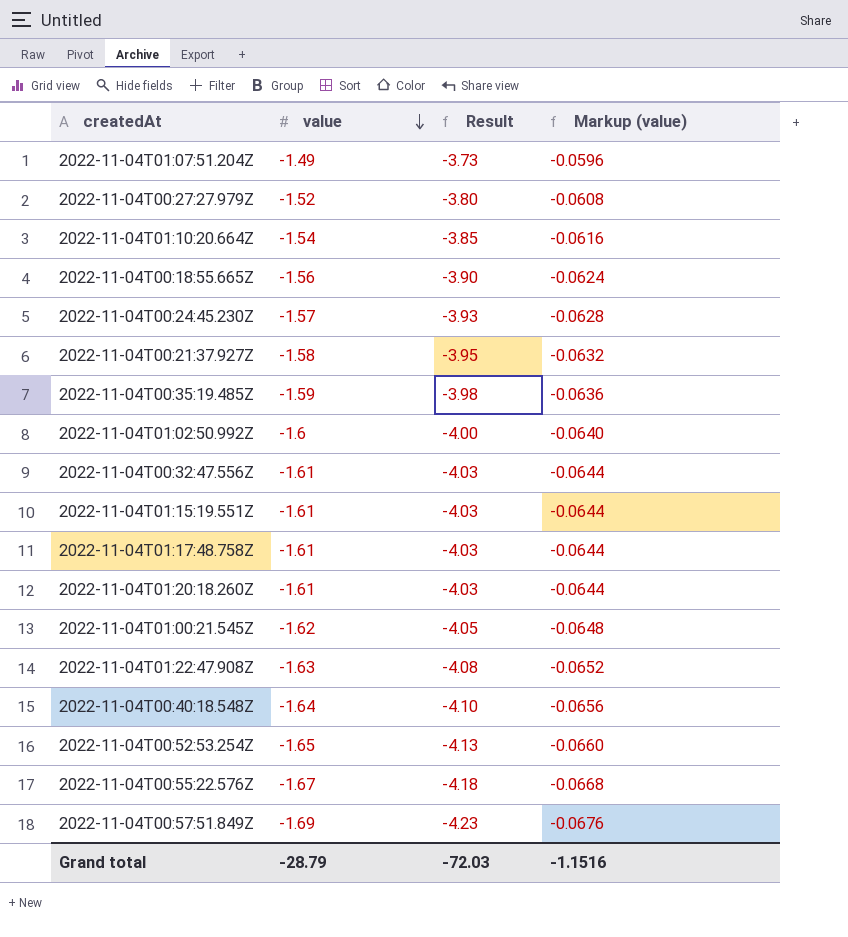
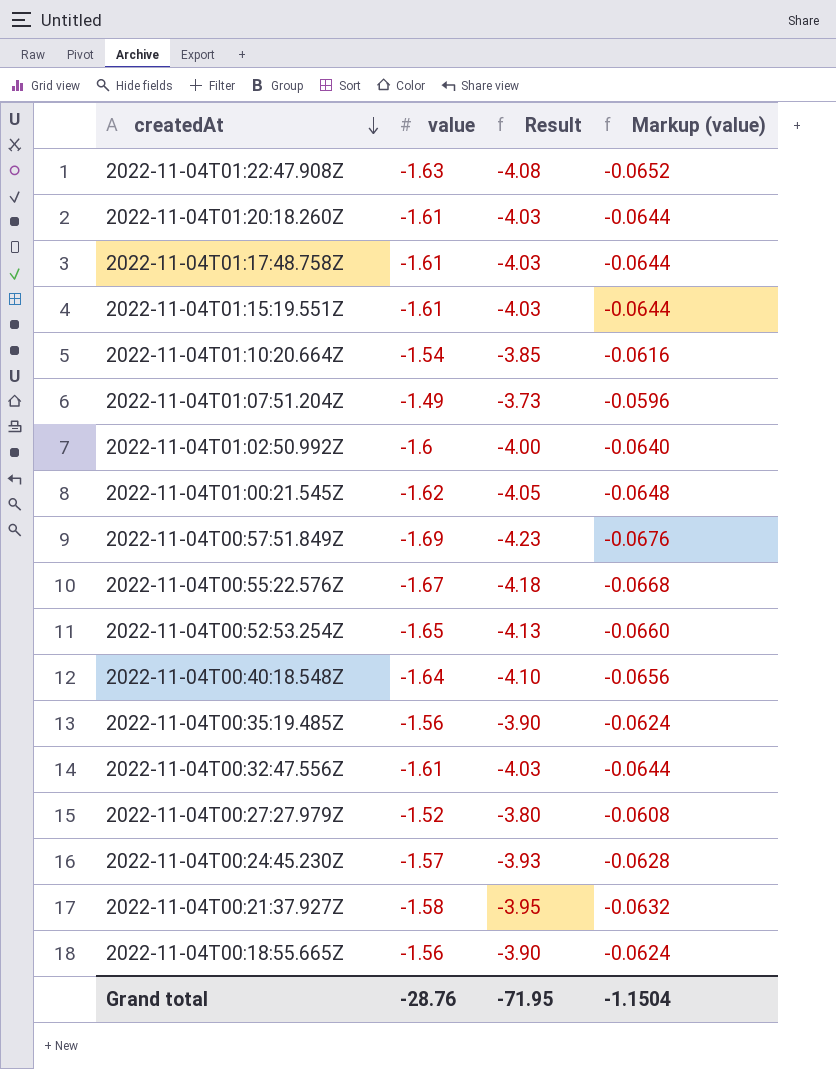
row order: value descending -> createdAt descending
2022-11-04T00:35:19.485Z | value: -1.59 -> -1.56
2022-11-04T00:35:19.485Z | Result: -3.98 -> -3.90
2022-11-04T00:35:19.485Z | Markup (value): -0.0636 -> -0.0624
Grand total | value: -28.79 -> -28.76
Grand total | Result: -72.03 -> -71.95
Grand total | Markup (value): -1.1516 -> -1.1504

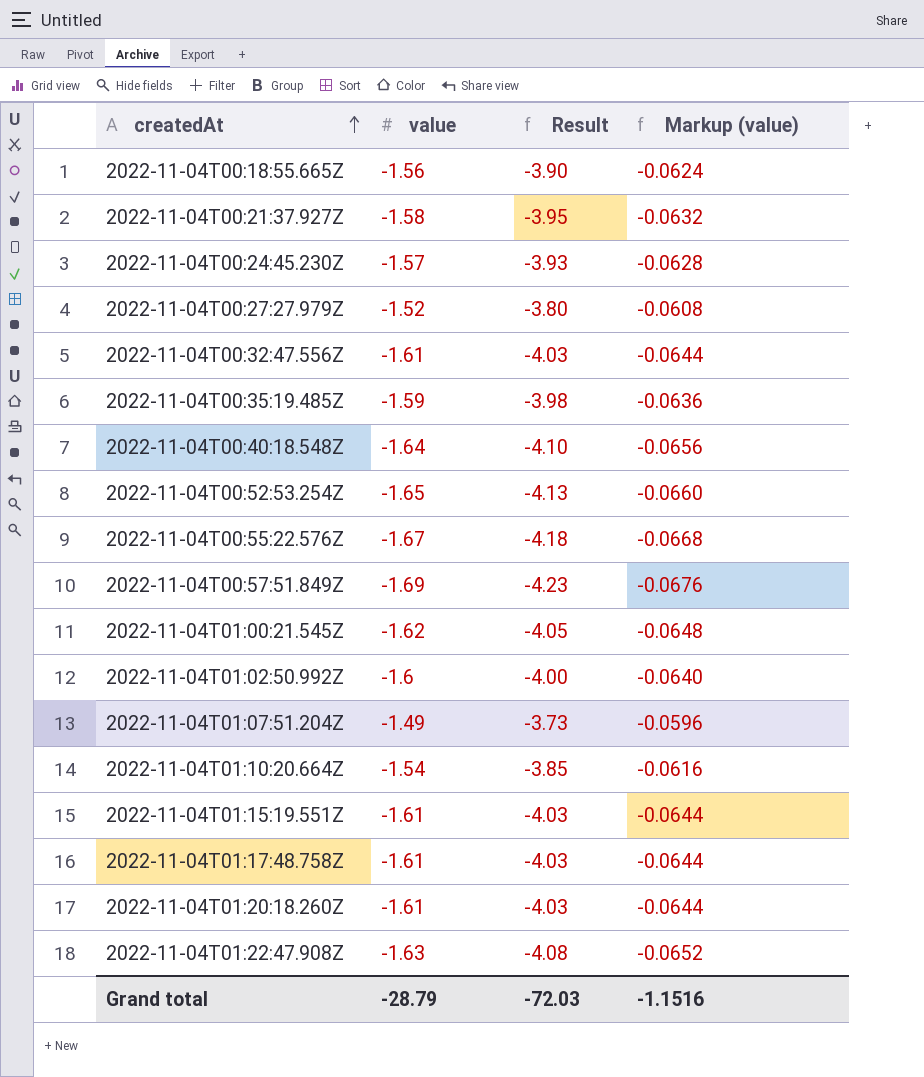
row order: createdAt descending -> createdAt ascending
2022-11-04T00:35:19.485Z | value: -1.56 -> -1.59
2022-11-04T00:35:19.485Z | Result: -3.90 -> -3.98
2022-11-04T00:35:19.485Z | Markup (value): -0.0624 -> -0.0636
Grand total | value: -28.76 -> -28.79
Grand total | Result: -71.95 -> -72.03
Grand total | Markup (value): -1.1504 -> -1.1516

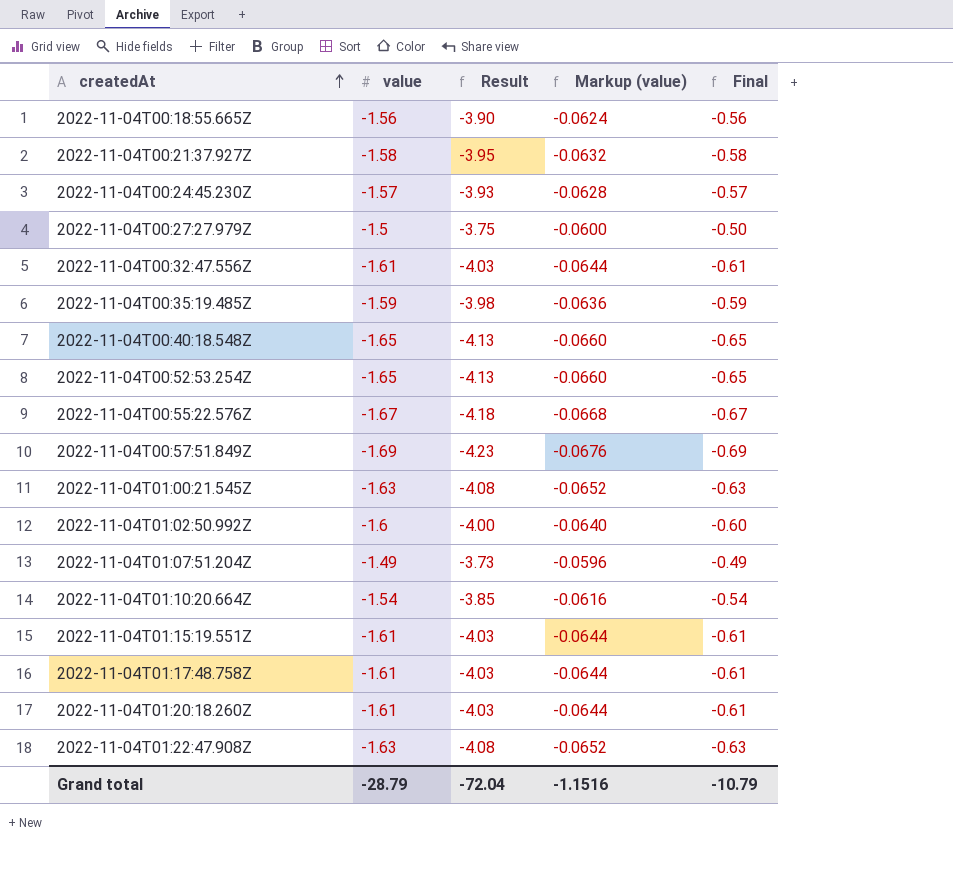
column Final | formula: none -> [value] + 1
2022-11-04T00:27:27.979Z | value: -1.52 -> -1.5
2022-11-04T00:27:27.979Z | Result: -3.80 -> -3.75
2022-11-04T00:27:27.979Z | Markup (value): -0.0608 -> -0.0600
2022-11-04T00:40:18.548Z | value: -1.64 -> -1.65
2022-11-04T00:40:18.548Z | Result: -4.10 -> -4.13
2022-11-04T00:40:18.548Z | Markup (value): -0.0656 -> -0.0660
2022-11-04T01:00:21.545Z | value: -1.62 -> -1.63
2022-11-04T01:00:21.545Z | Result: -4.05 -> -4.08
2022-11-04T01:00:21.545Z | Markup (value): -0.0648 -> -0.0652
Grand total | Result: -72.03 -> -72.04

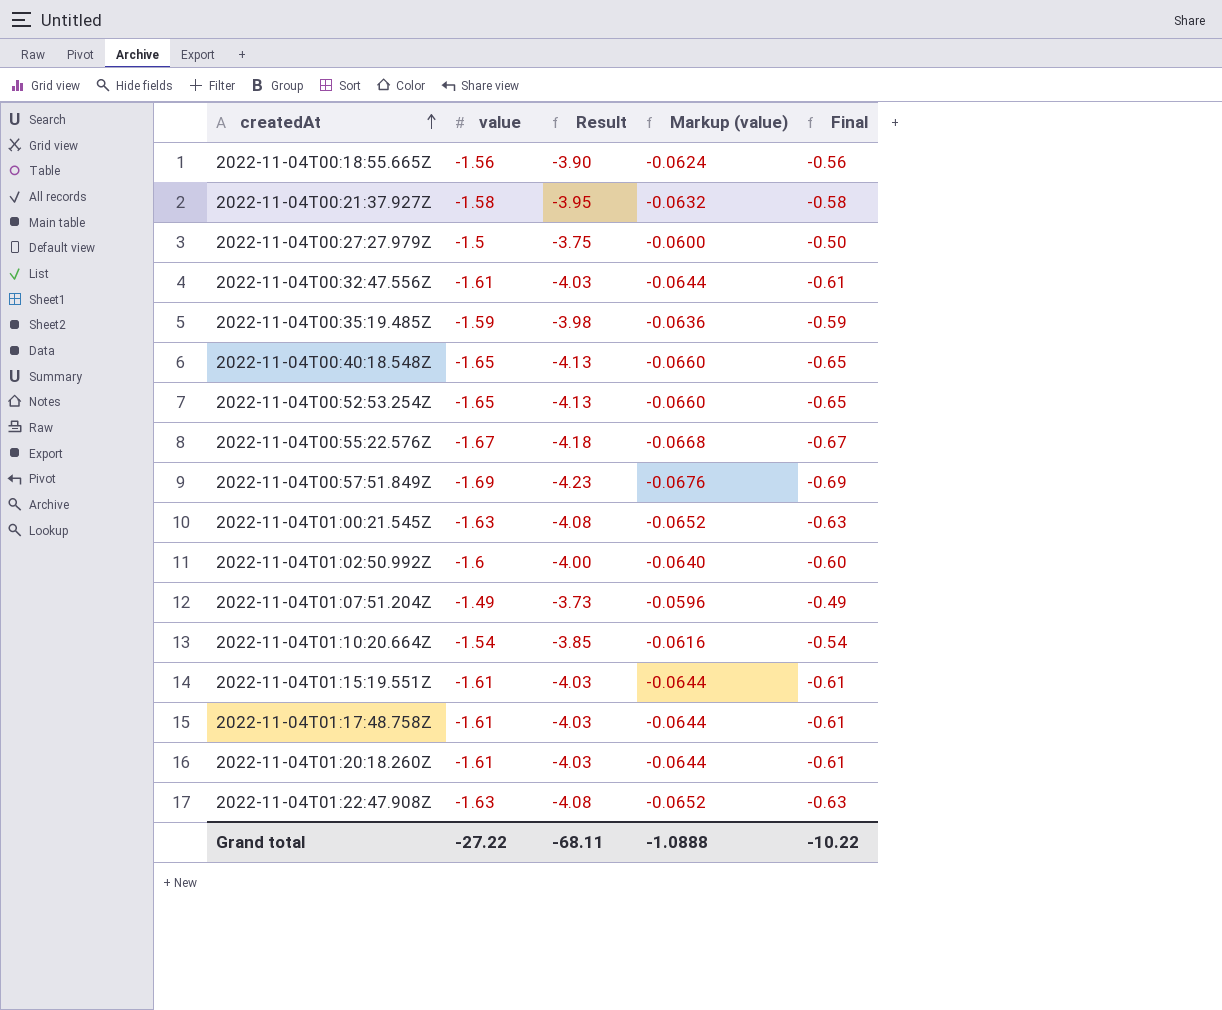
row 2022-11-04T00:24:45.230Z: -1.57 | -3.93 | -0.0628 | -0.57 -> none
Grand total | value: -28.79 -> -27.22
Grand total | Result: -72.04 -> -68.11
Grand total | Markup (value): -1.1516 -> -1.0888
Grand total | Final: -10.79 -> -10.22

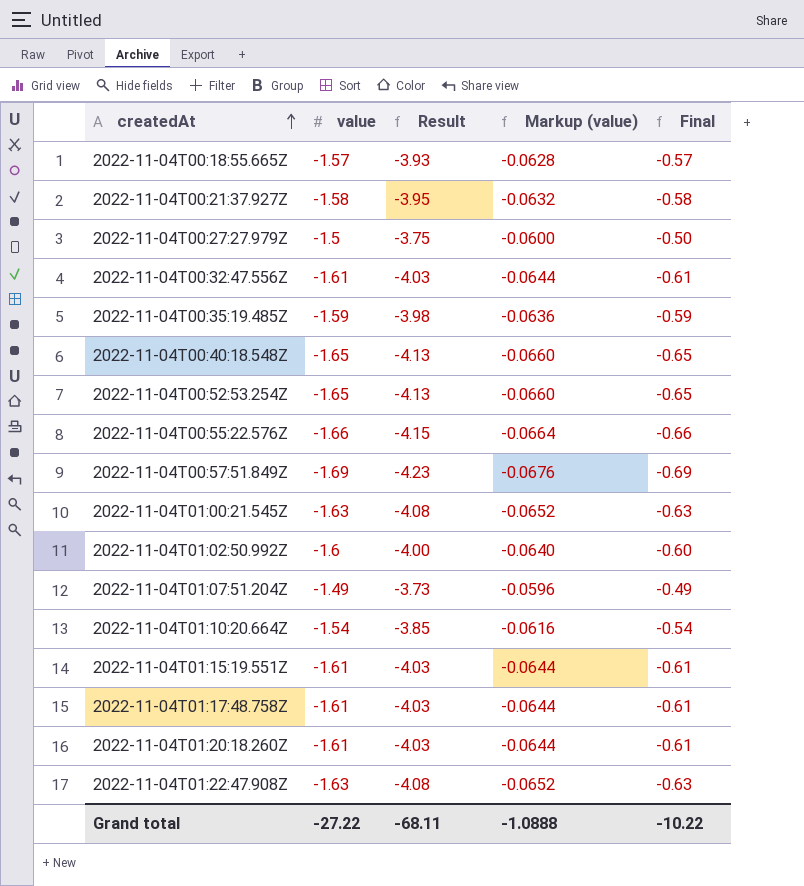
2022-11-04T00:18:55.665Z | value: -1.56 -> -1.57
2022-11-04T00:18:55.665Z | Result: -3.90 -> -3.93
2022-11-04T00:18:55.665Z | Markup (value): -0.0624 -> -0.0628
2022-11-04T00:18:55.665Z | Final: -0.56 -> -0.57
2022-11-04T00:55:22.576Z | value: -1.67 -> -1.66
2022-11-04T00:55:22.576Z | Result: -4.18 -> -4.15
2022-11-04T00:55:22.576Z | Markup (value): -0.0668 -> -0.0664
2022-11-04T00:55:22.576Z | Final: -0.67 -> -0.66

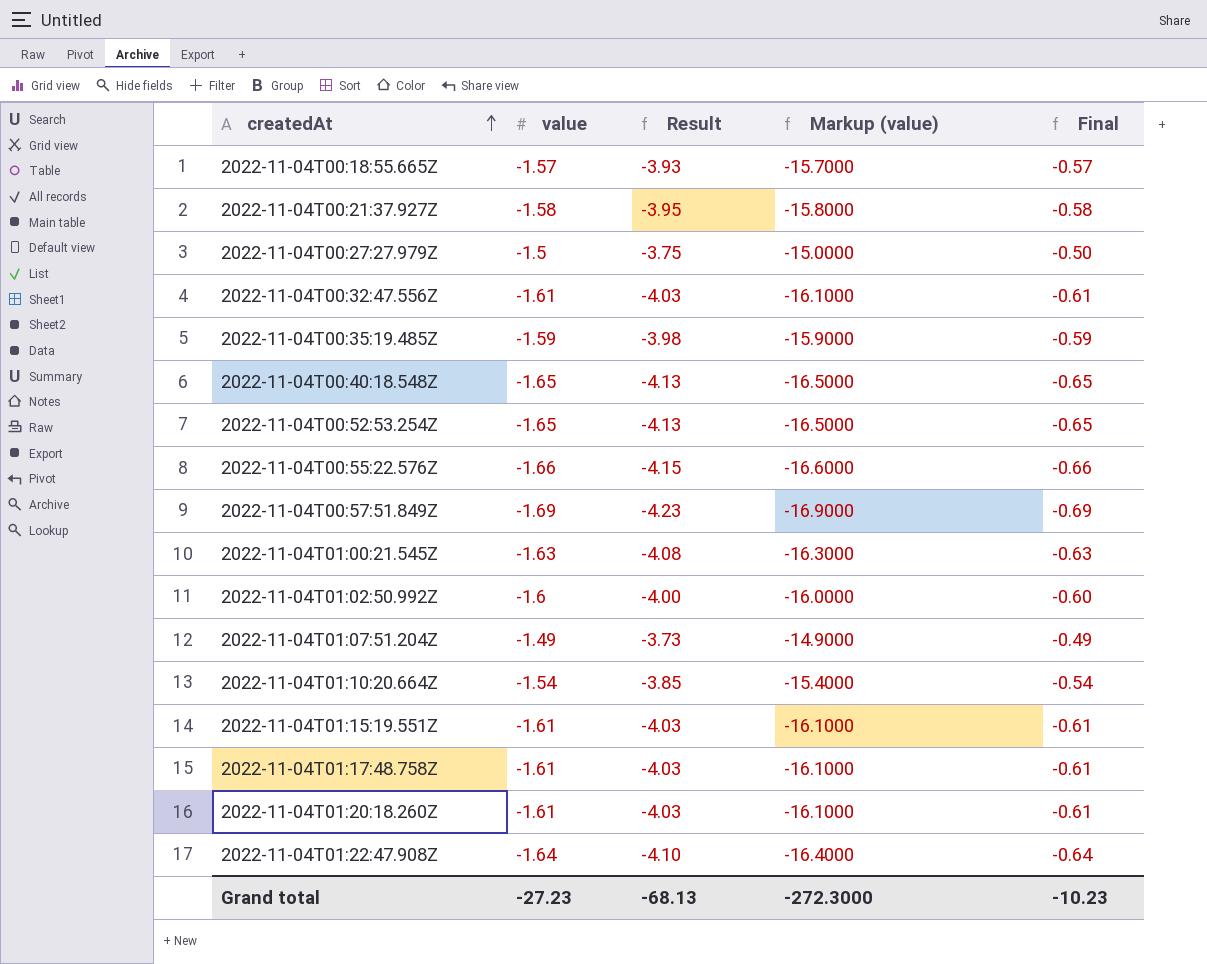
column Markup (value) | formula: [value] * 0.04 -> [value] * 10
2022-11-04T01:22:47.908Z | value: -1.63 -> -1.64
2022-11-04T01:22:47.908Z | Result: -4.08 -> -4.10
2022-11-04T01:22:47.908Z | Final: -0.63 -> -0.64
Grand total | value: -27.22 -> -27.23
Grand total | Result: -68.11 -> -68.13
Grand total | Markup (value): -1.0888 -> -272.3000
Grand total | Final: -10.22 -> -10.23

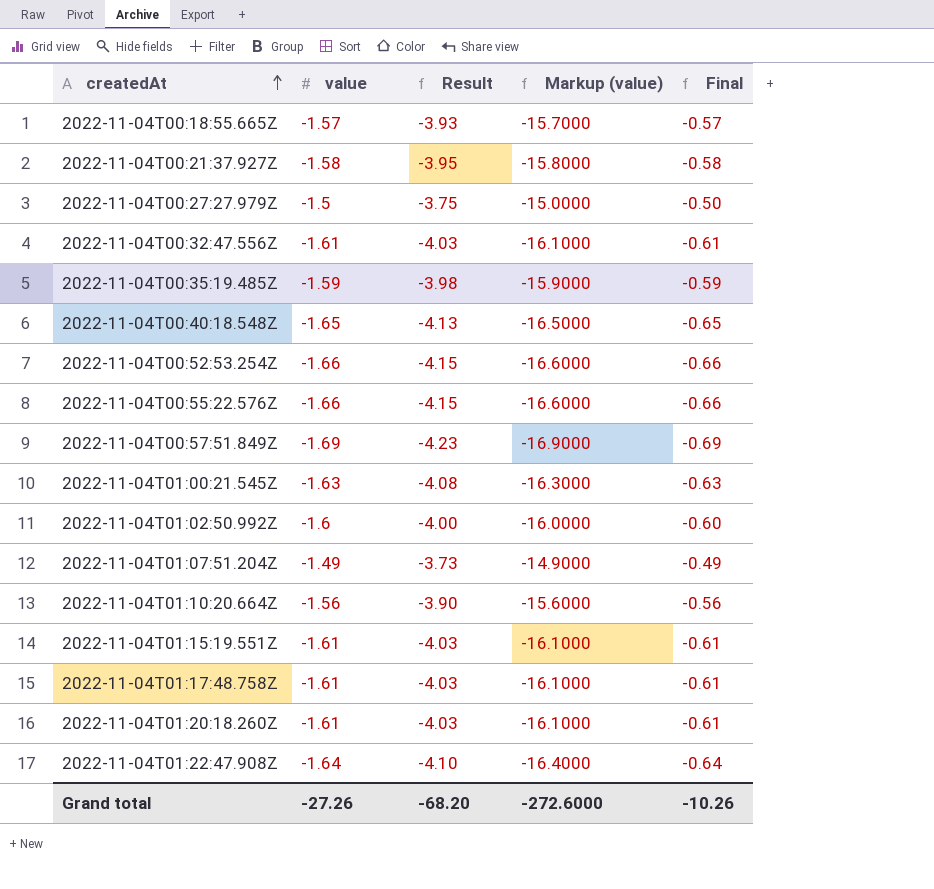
2022-11-04T00:52:53.254Z | value: -1.65 -> -1.66
2022-11-04T00:52:53.254Z | Result: -4.13 -> -4.15
2022-11-04T00:52:53.254Z | Markup (value): -16.5000 -> -16.6000
2022-11-04T00:52:53.254Z | Final: -0.65 -> -0.66
2022-11-04T01:10:20.664Z | value: -1.54 -> -1.56
2022-11-04T01:10:20.664Z | Result: -3.85 -> -3.90
2022-11-04T01:10:20.664Z | Markup (value): -15.4000 -> -15.6000
2022-11-04T01:10:20.664Z | Final: -0.54 -> -0.56
Grand total | value: -27.23 -> -27.26
Grand total | Result: -68.13 -> -68.20
Grand total | Markup (value): -272.3000 -> -272.6000
Grand total | Final: -10.23 -> -10.26

